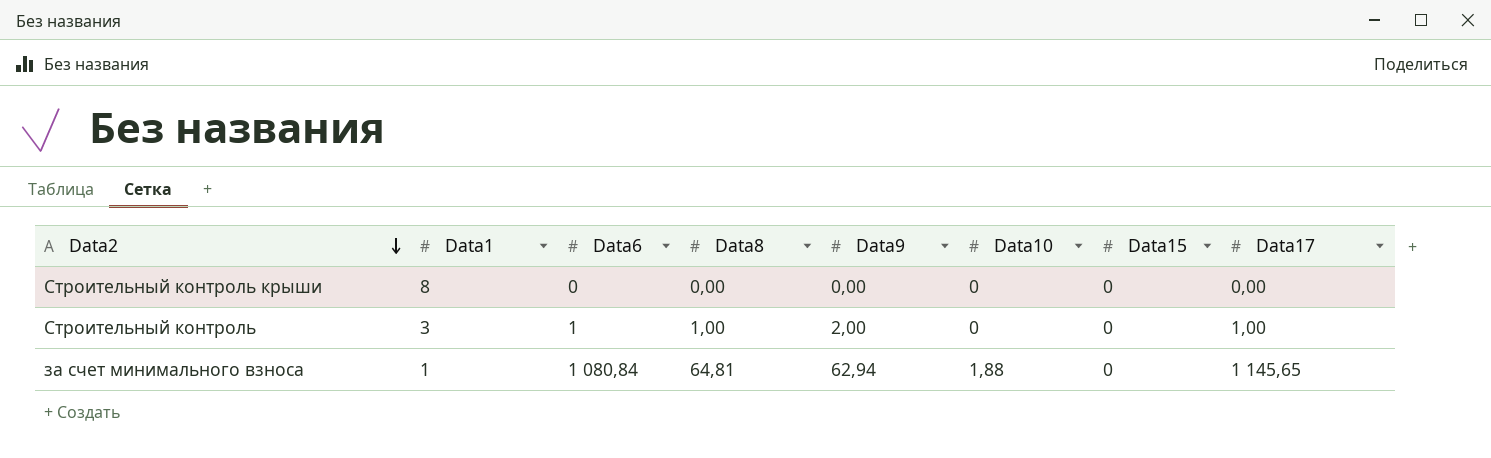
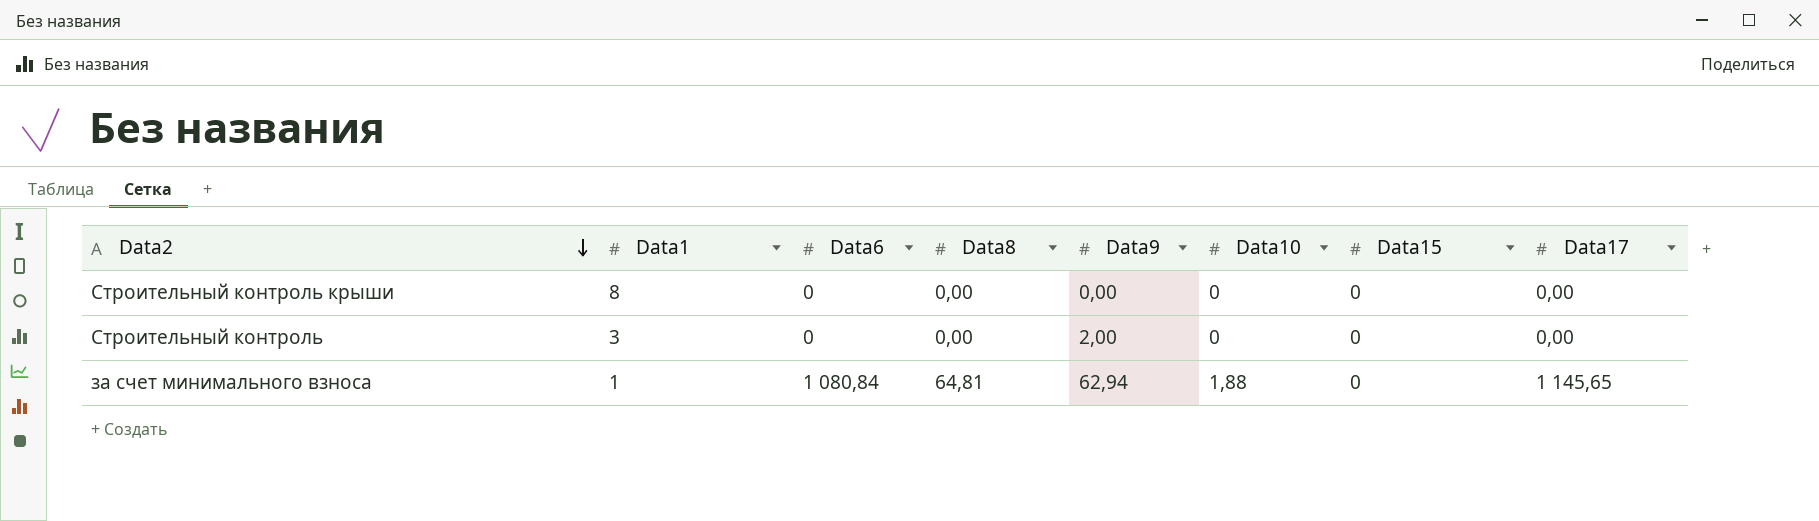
Строительный контроль | Data6: 1 -> 0
Строительный контроль | Data8: 1,00 -> 0,00
Строительный контроль | Data17: 1,00 -> 0,00

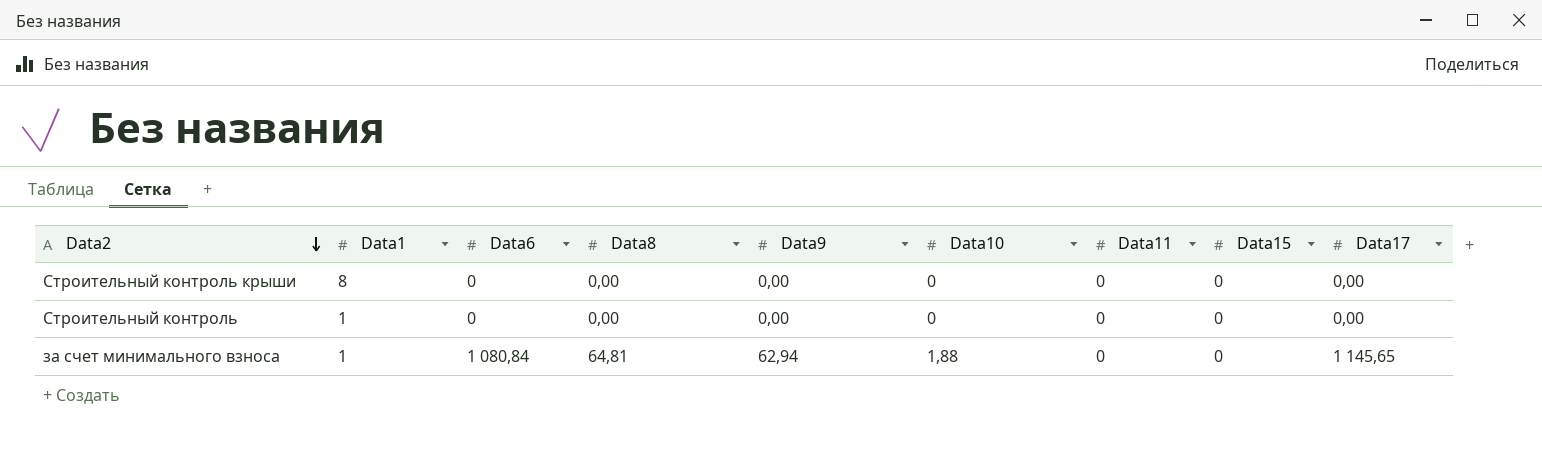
column Data11 | position: none -> 7
Строительный контроль | Data1: 3 -> 1
Строительный контроль | Data9: 2,00 -> 0,00

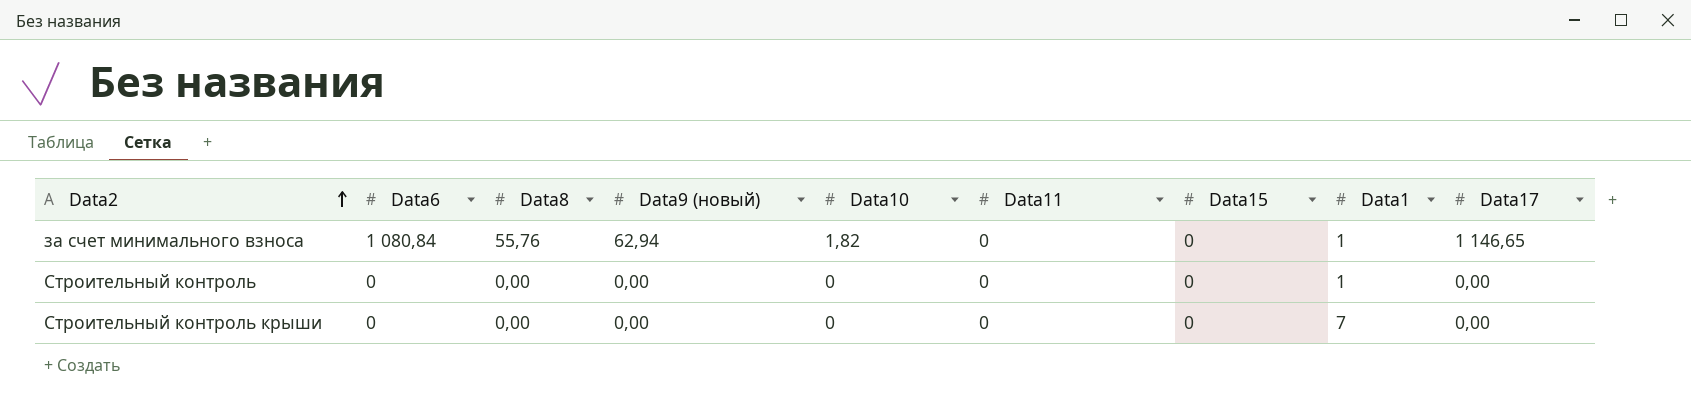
row order: Data2 descending -> Data2 ascending
column name: Data9 -> Data9 (новый)
column Data1 | position: 2 -> 8
за счет минимального взноса | Data8: 64,81 -> 55,76
за счет минимального взноса | Data10: 1,88 -> 1,82
за счет минимального взноса | Data17: 1 145,65 -> 1 146,65
Строительный контроль крыши | Data1: 8 -> 7

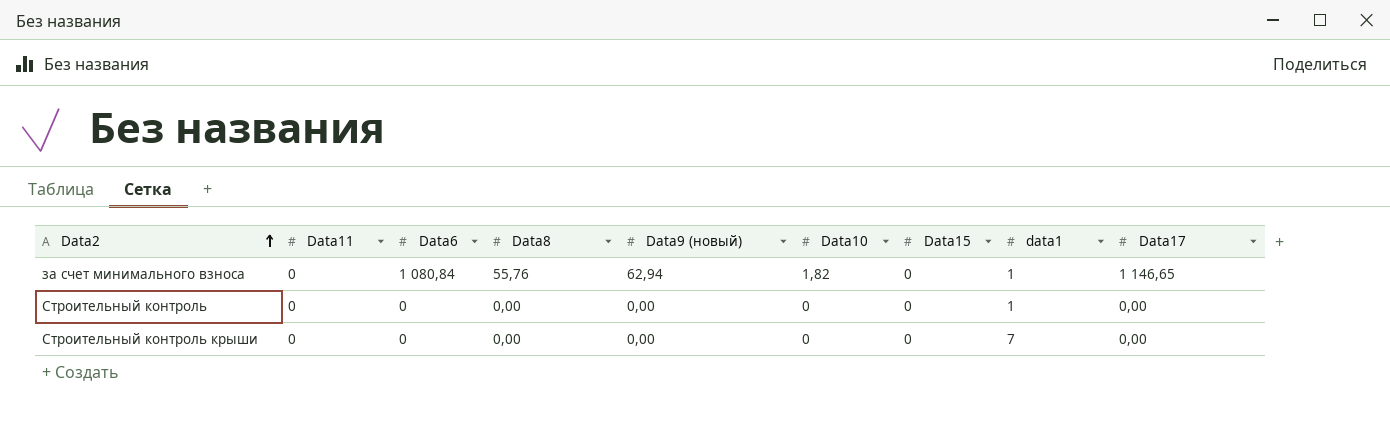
column Data11 | position: 6 -> 2
column name: Data1 -> data1

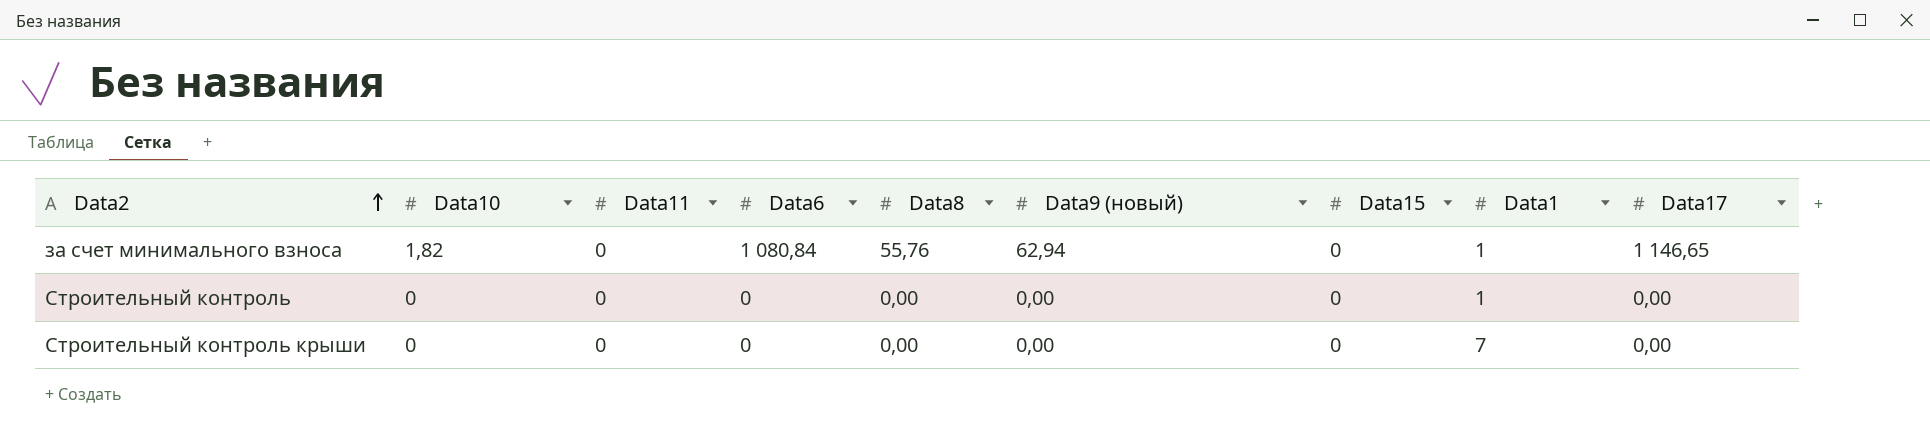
column Data10 | position: 6 -> 2
column name: data1 -> Data1

